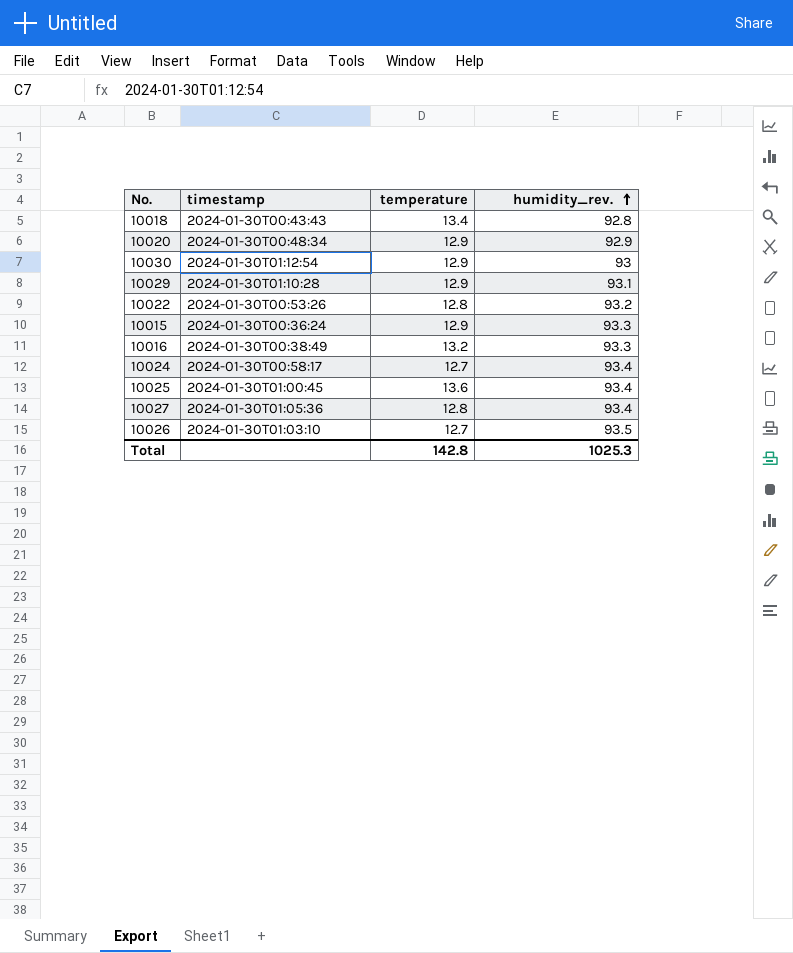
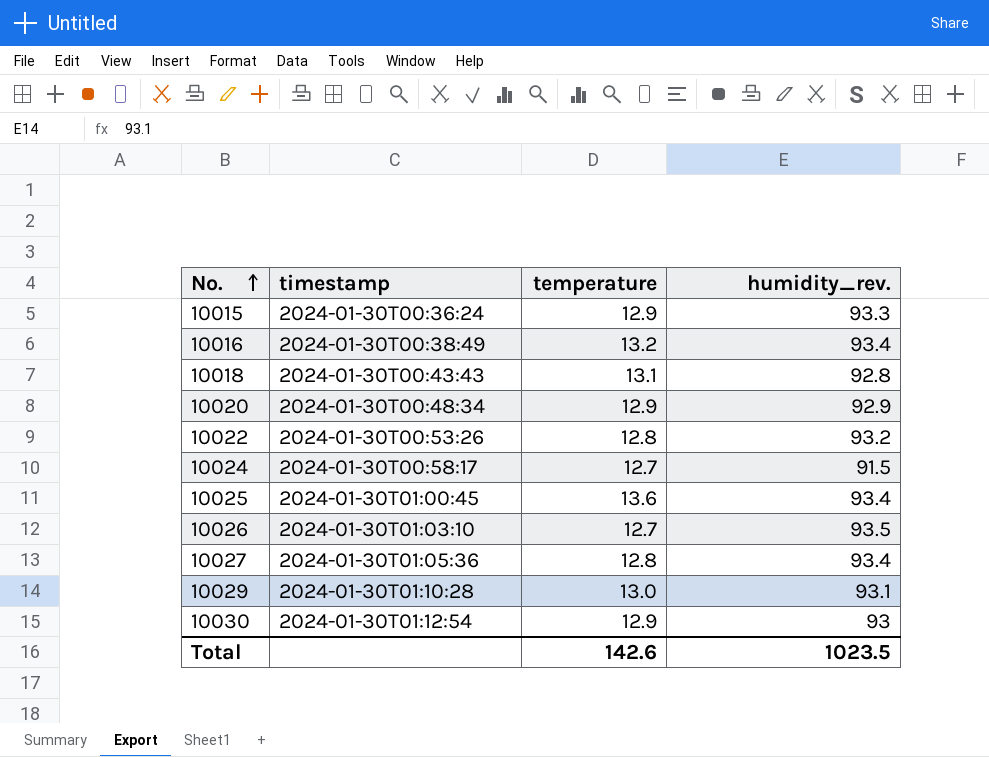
row order: humidity_rev. ascending -> No. ascending
10016 | humidity_rev.: 93.3 -> 93.4
10018 | temperature: 13.4 -> 13.1
10024 | humidity_rev.: 93.4 -> 91.5
10029 | temperature: 12.9 -> 13.0
Total | temperature: 142.8 -> 142.6
Total | humidity_rev.: 1025.3 -> 1023.5

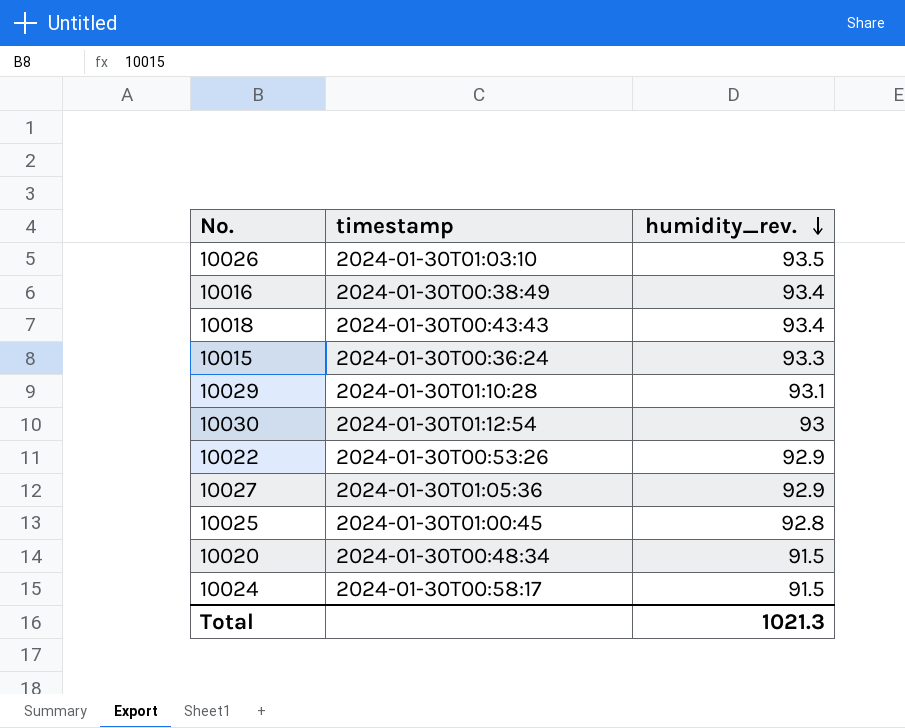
row order: No. ascending -> humidity_rev. descending
column temperature | position: 3 -> none
10018 | humidity_rev.: 92.8 -> 93.4
10022 | humidity_rev.: 93.2 -> 92.9
10027 | humidity_rev.: 93.4 -> 92.9
10025 | humidity_rev.: 93.4 -> 92.8
10020 | humidity_rev.: 92.9 -> 91.5
Total | humidity_rev.: 1023.5 -> 1021.3

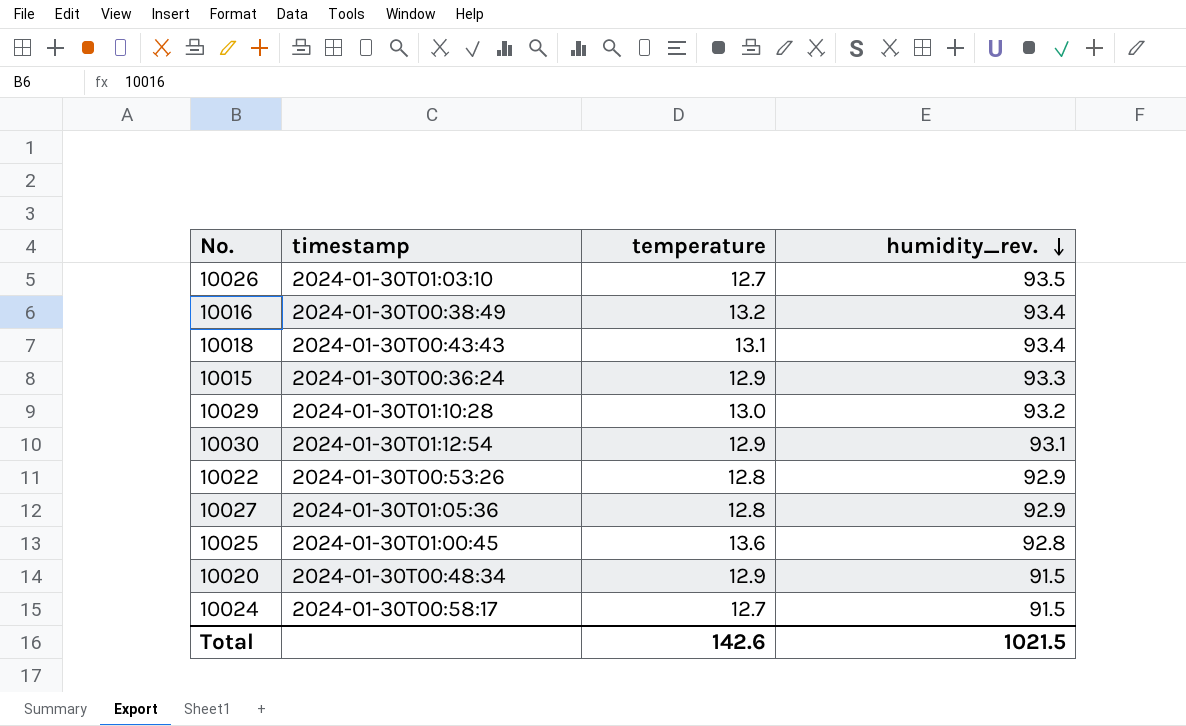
column temperature | position: none -> 3
10029 | humidity_rev.: 93.1 -> 93.2
10030 | humidity_rev.: 93 -> 93.1
Total | humidity_rev.: 1021.3 -> 1021.5

